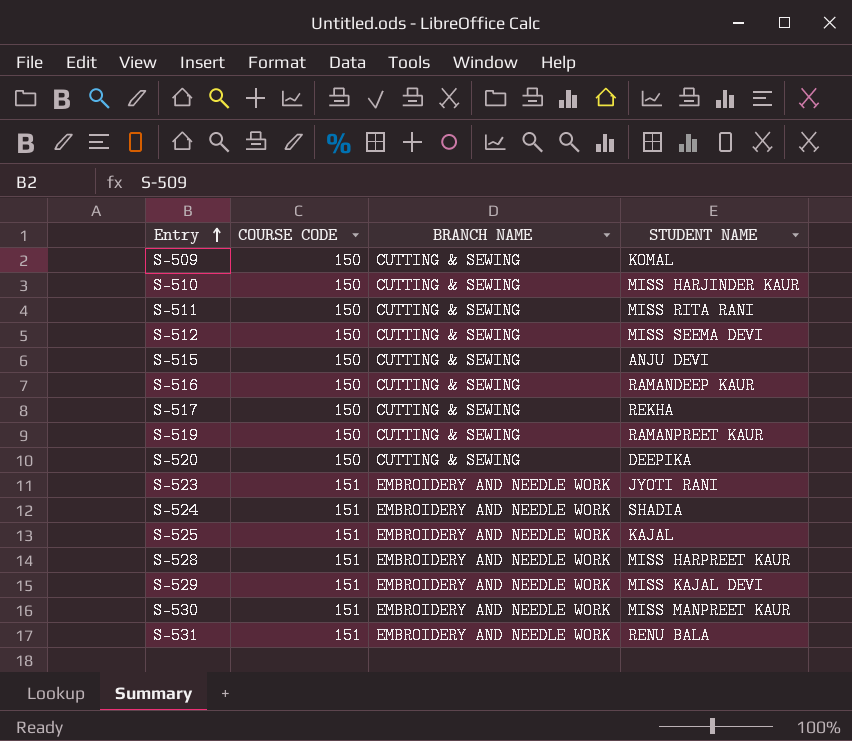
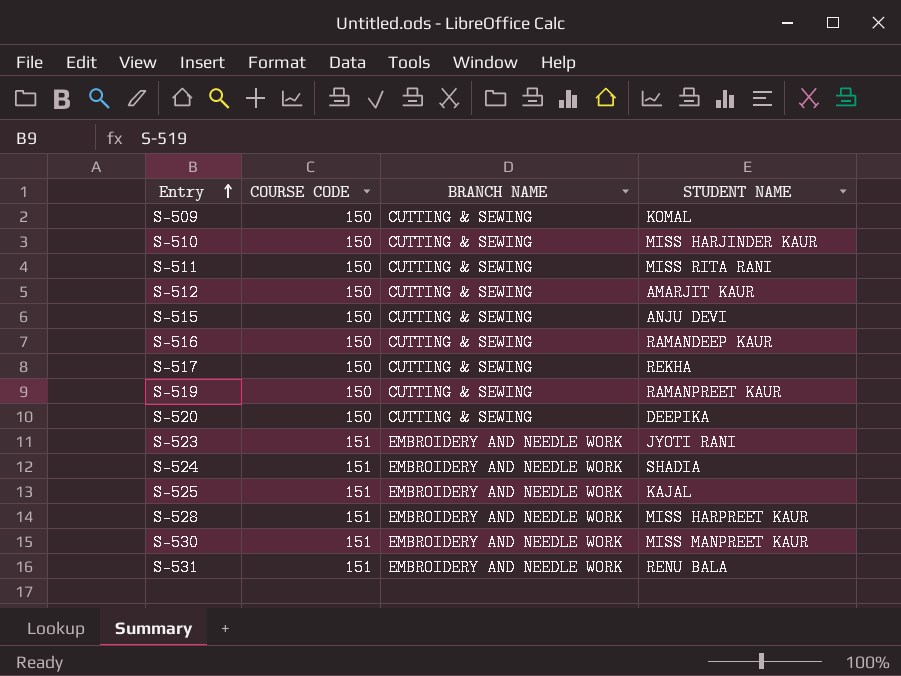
row S-529: 151 | EMBROIDERY AND NEEDLE WORK | MISS KAJAL DEVI -> none
S-512 | STUDENT NAME: MISS SEEMA DEVI -> AMARJIT KAUR

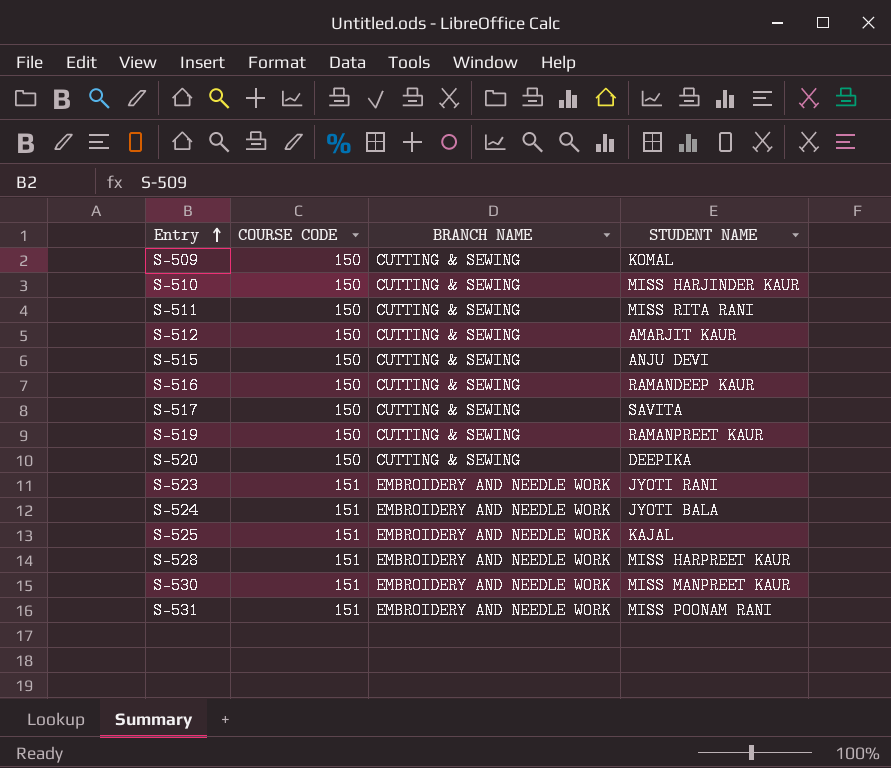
S-517 | STUDENT NAME: REKHA -> SAVITA
S-524 | STUDENT NAME: SHADIA -> JYOTI BALA
S-531 | STUDENT NAME: RENU BALA -> MISS POONAM RANI

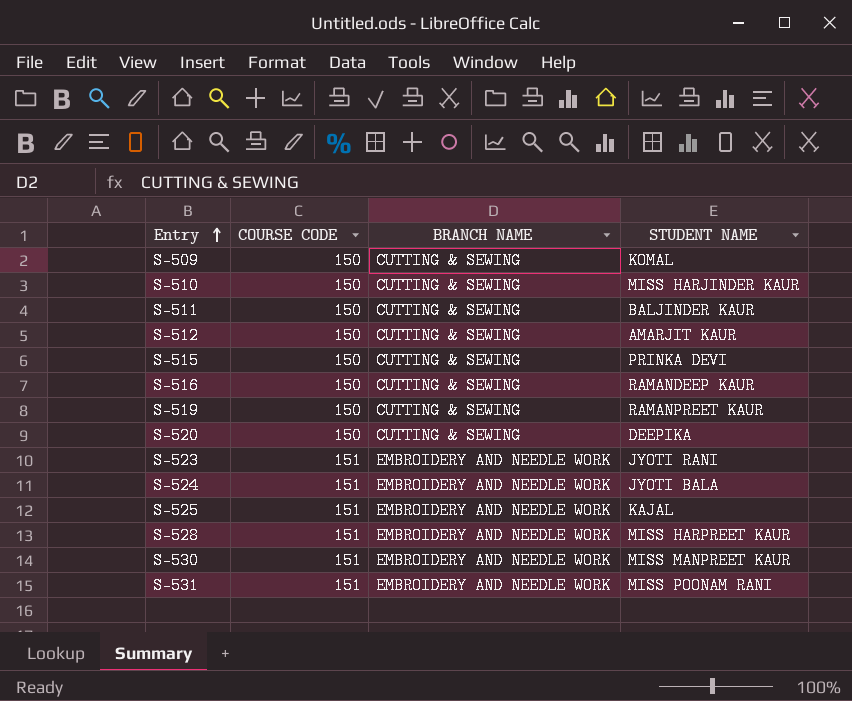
row S-517: 150 | CUTTING & SEWING | SAVITA -> none
S-511 | STUDENT NAME: MISS RITA RANI -> BALJINDER KAUR
S-515 | STUDENT NAME: ANJU DEVI -> PRINKA DEVI

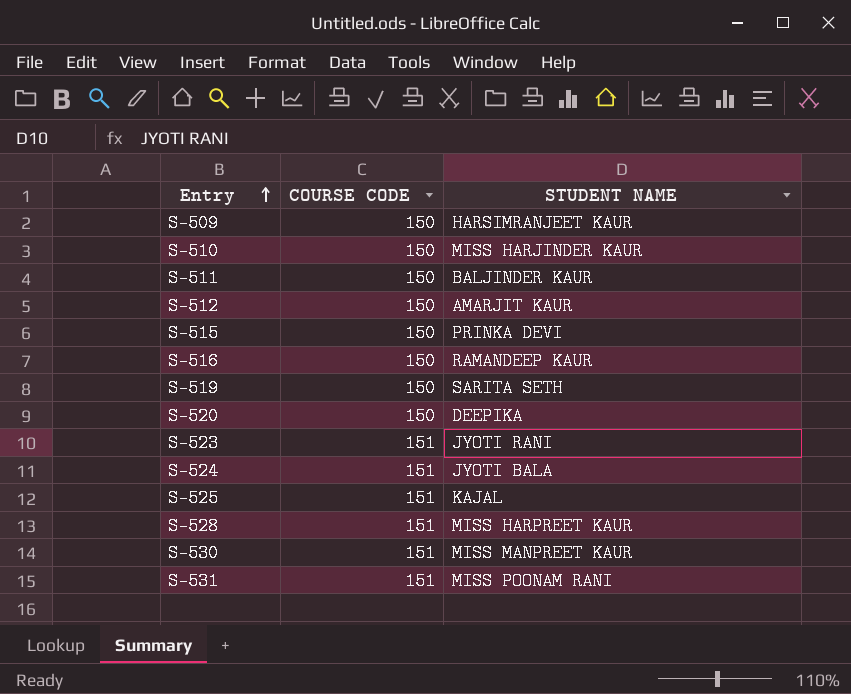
column BRANCH NAME | position: 3 -> none
S-509 | STUDENT NAME: KOMAL -> HARSIMRANJEET KAUR
S-519 | STUDENT NAME: RAMANPREET KAUR -> SARITA SETH

